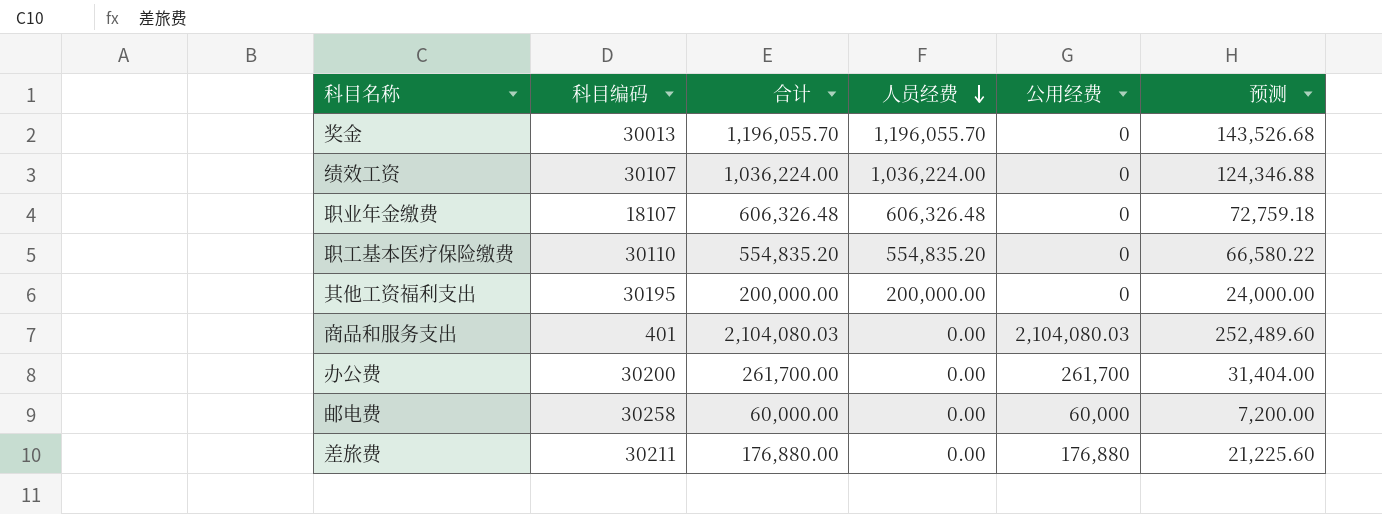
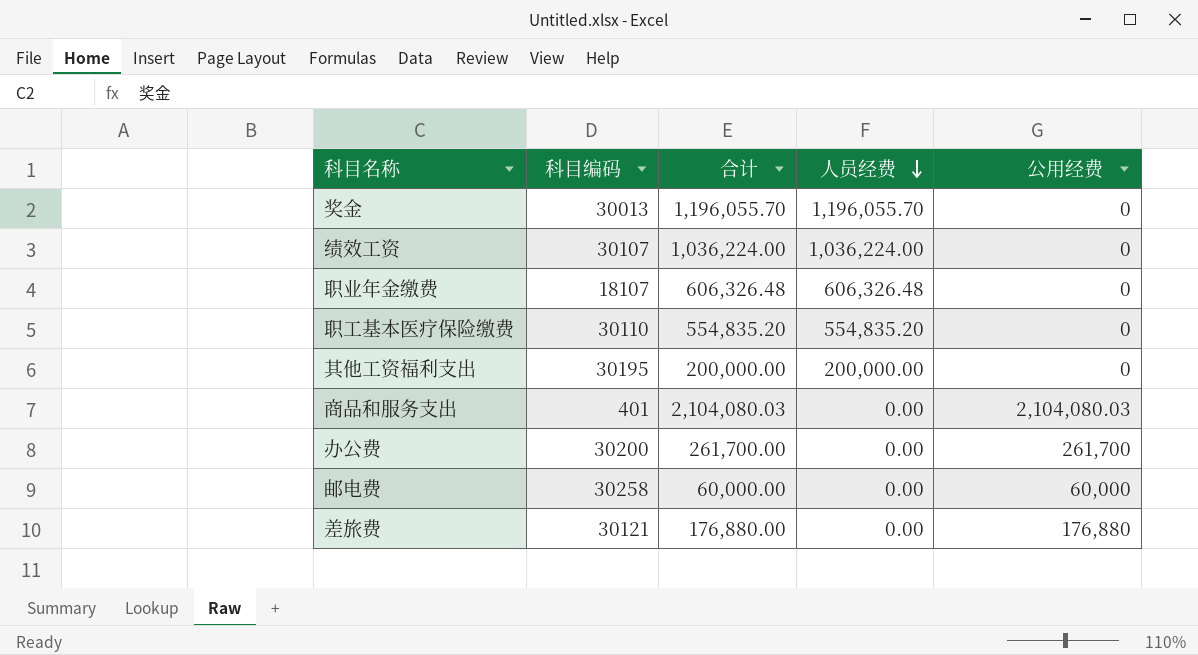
column 预测 | formula: [合计] * 0.12 -> none
差旅费 | 科目编码: 30211 -> 30121

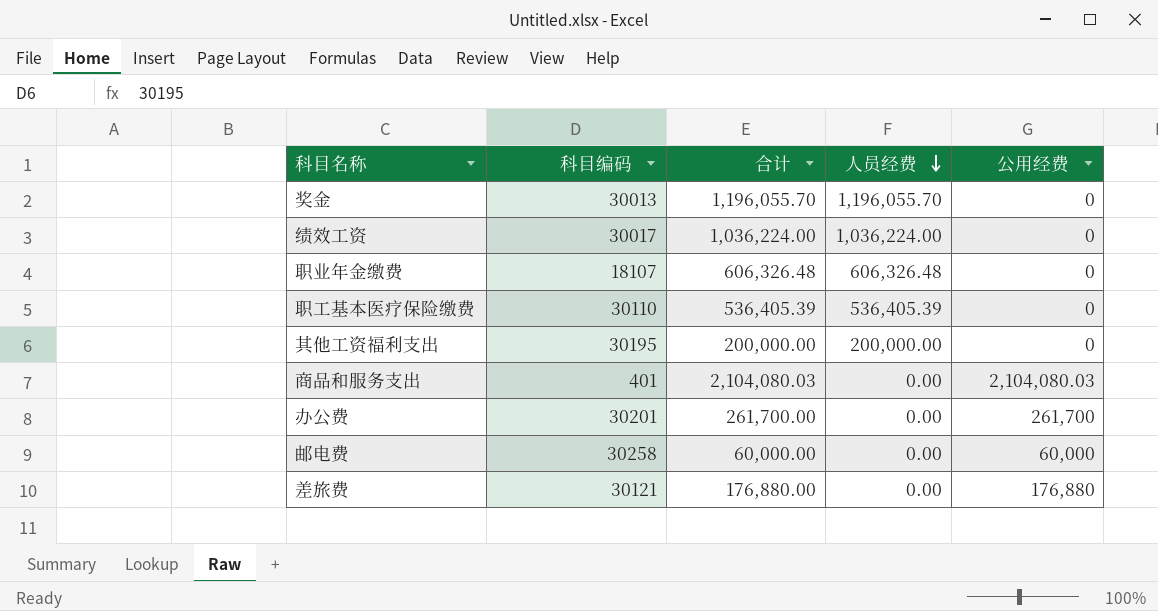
绩效工资 | 科目编码: 30107 -> 30017
职工基本医疗保险缴费 | 合计: 554,835.20 -> 536,405.39
职工基本医疗保险缴费 | 人员经费: 554,835.20 -> 536,405.39
办公费 | 科目编码: 30200 -> 30201

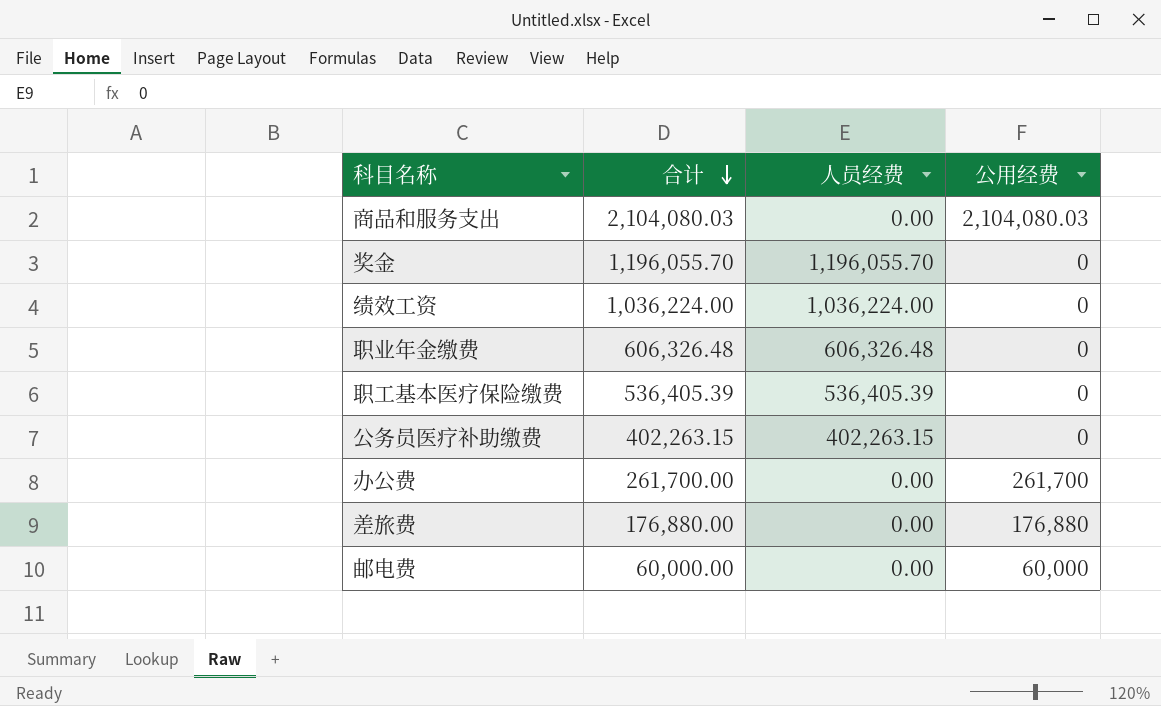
row order: 人员经费 descending -> 合计 descending
column 科目编码 | position: 2 -> none
row 其他工资福利支出: 30195 | 200,000.00 | 200,000.00 | 0 -> none
row 公务员医疗补助缴费: none -> 402,263.15 | 402,263.15 | 0

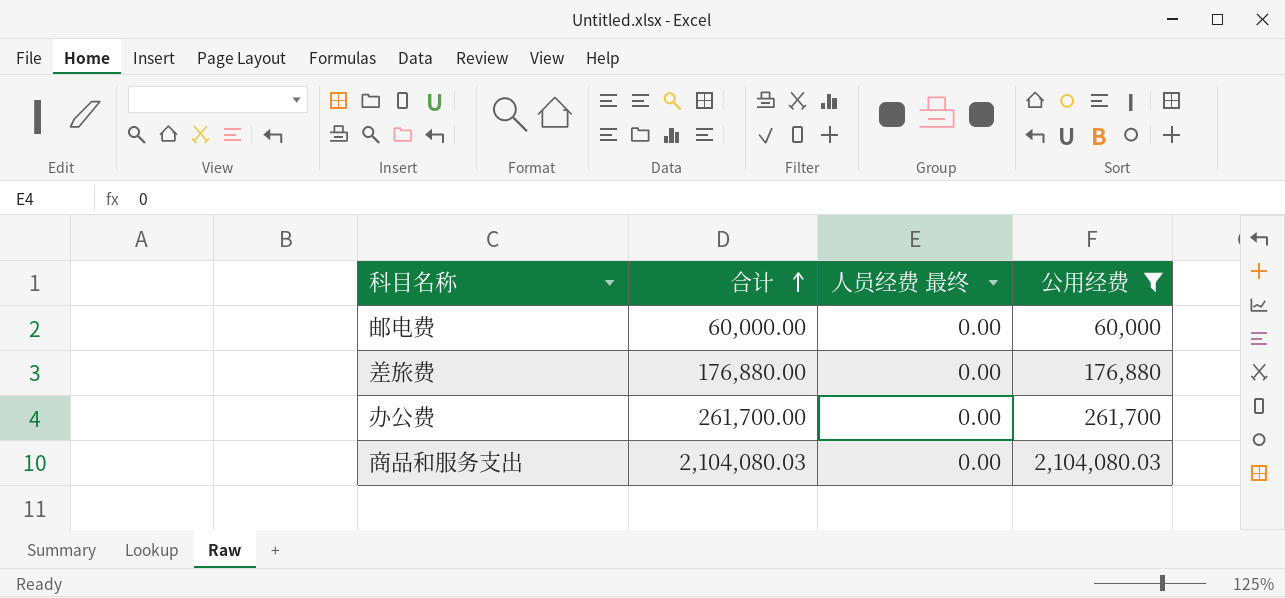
filter: none -> 公用经费 != 0
row order: 合计 descending -> 合计 ascending
column name: 人员经费 -> 人员经费 最终

